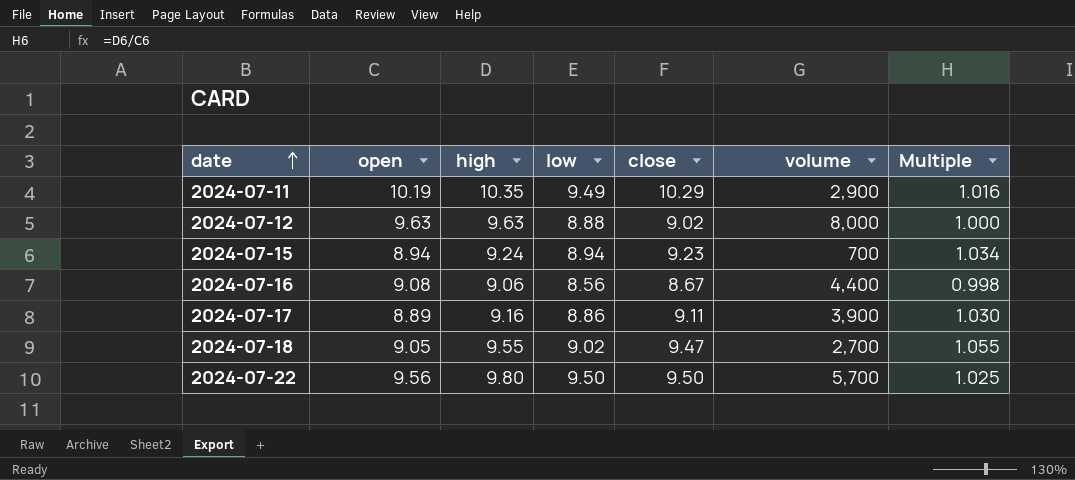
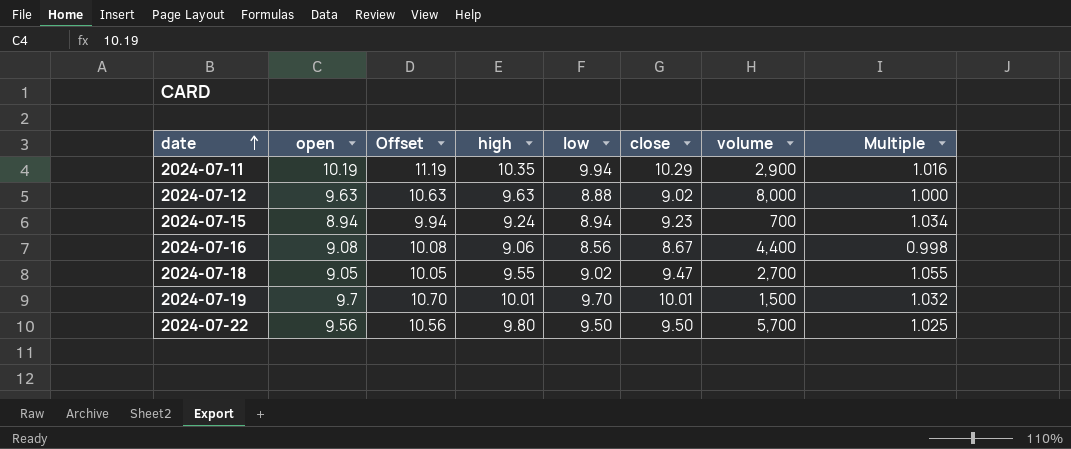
column Offset | formula: none -> [open] + 1
row 2024-07-17: 8.89 | 9.16 | 8.86 | 9.11 | 3,900 | 1.030 -> none
2024-07-11 | low: 9.49 -> 9.94
row 2024-07-19: none -> 9.7 | 10.70 | 10.01 | 9.70 | 10.01 | 1,500 | 1.032

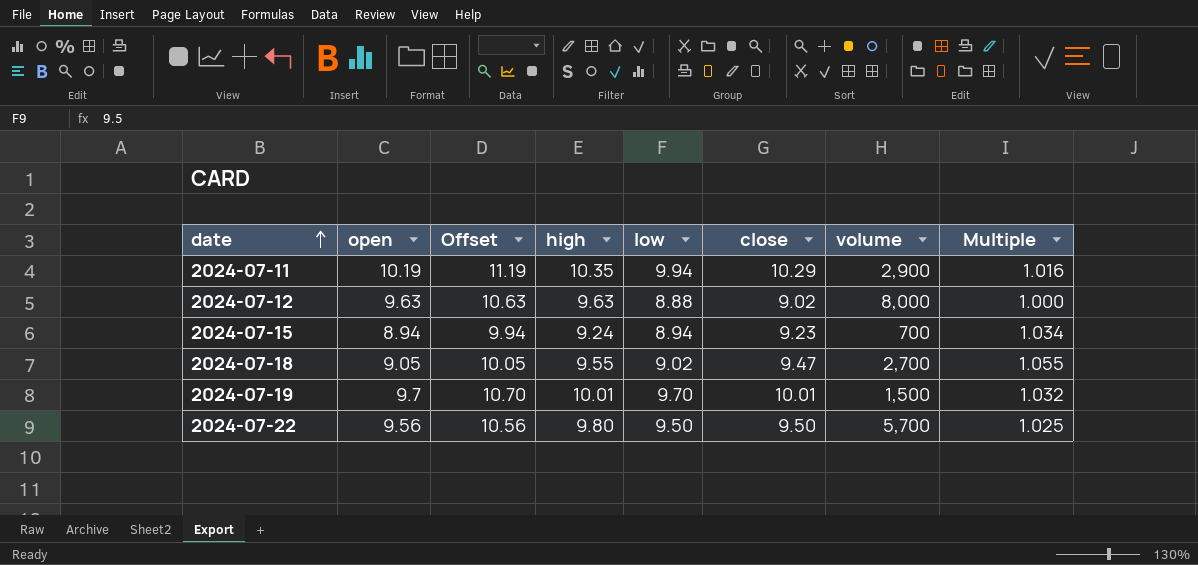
row 2024-07-16: 9.08 | 10.08 | 9.06 | 8.56 | 8.67 | 4,400 | 0.998 -> none

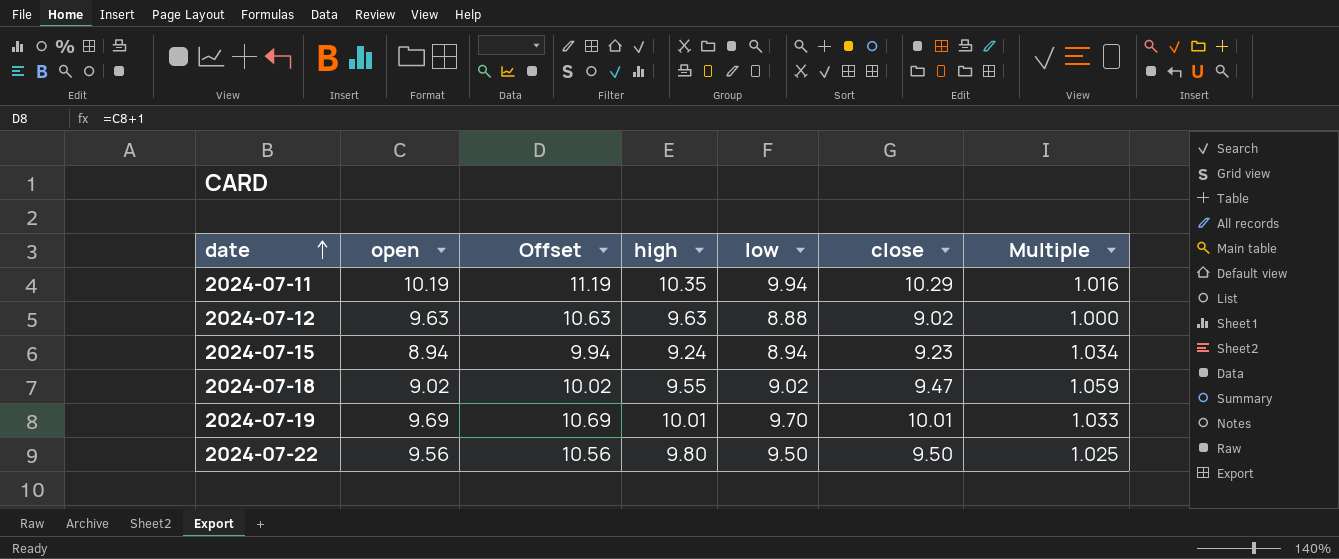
column volume | position: 7 -> none
2024-07-18 | open: 9.05 -> 9.02
2024-07-18 | Offset: 10.05 -> 10.02
2024-07-18 | Multiple: 1.055 -> 1.059
2024-07-19 | open: 9.7 -> 9.69
2024-07-19 | Offset: 10.70 -> 10.69
2024-07-19 | Multiple: 1.032 -> 1.033

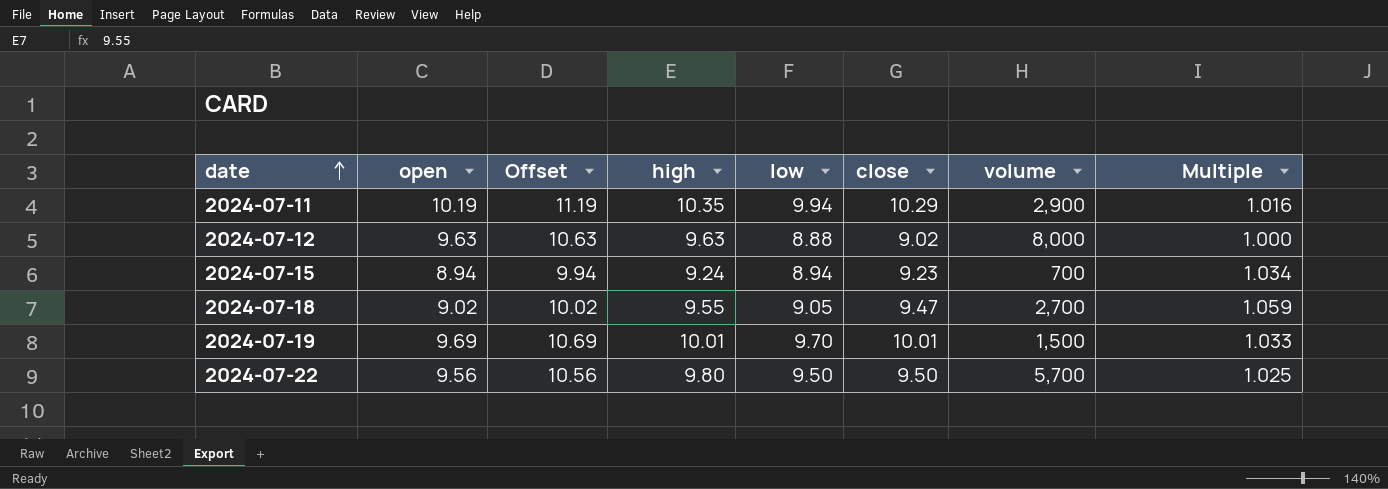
column volume | position: none -> 7
2024-07-18 | low: 9.02 -> 9.05

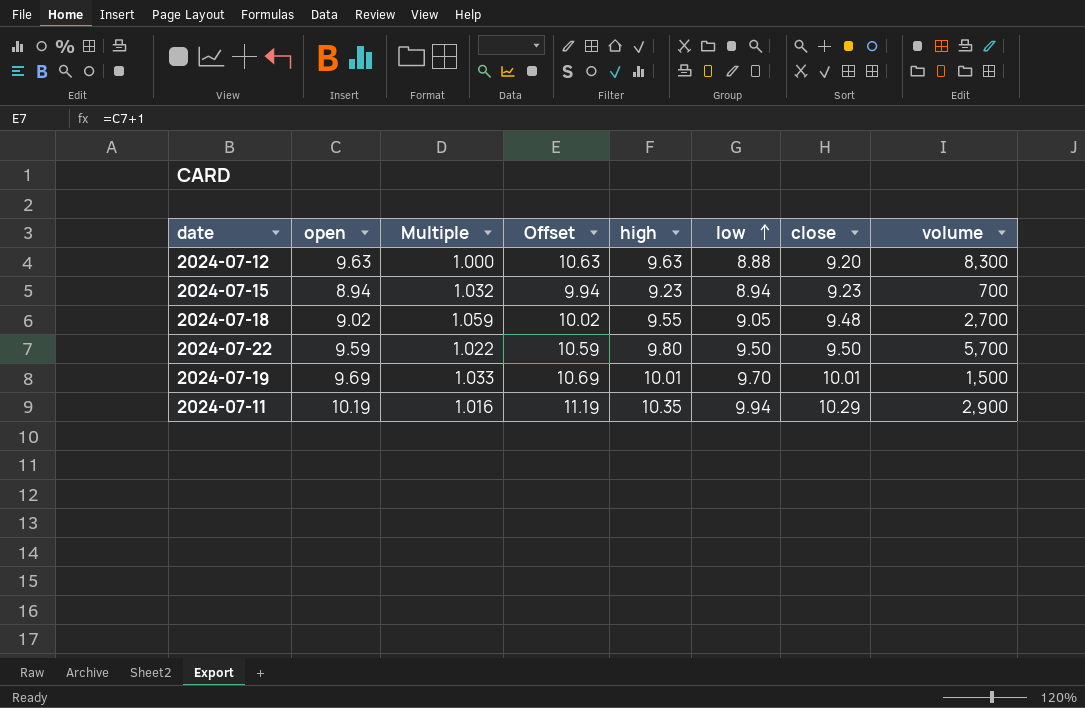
row order: date ascending -> low ascending
column Multiple | position: 8 -> 3
2024-07-12 | close: 9.02 -> 9.20
2024-07-12 | volume: 8,000 -> 8,300
2024-07-15 | Multiple: 1.034 -> 1.032
2024-07-15 | high: 9.24 -> 9.23
2024-07-18 | close: 9.47 -> 9.48
2024-07-22 | open: 9.56 -> 9.59
2024-07-22 | Multiple: 1.025 -> 1.022
2024-07-22 | Offset: 10.56 -> 10.59

